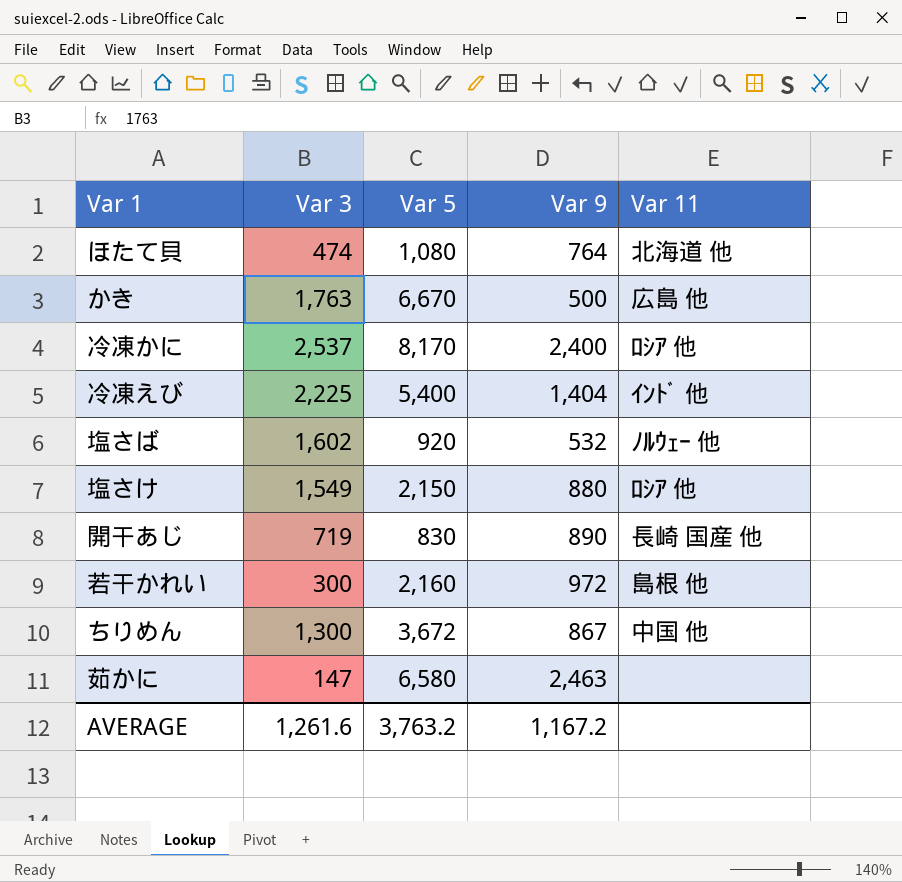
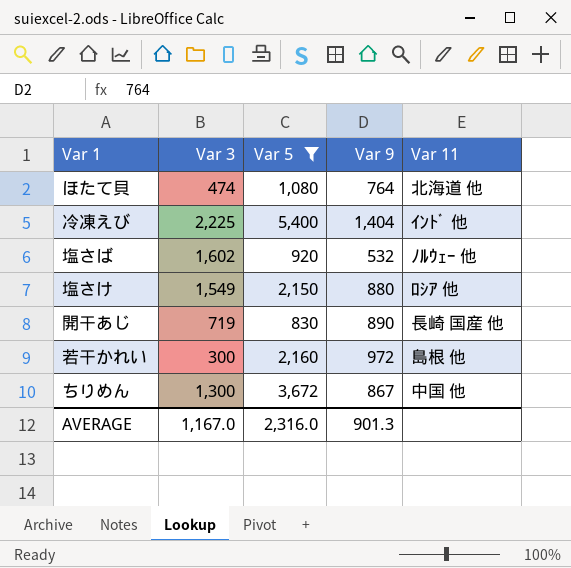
filter: none -> Var 5 <= 5,400
AVERAGE | Var 3: 1,261.6 -> 1,167.0
AVERAGE | Var 5: 3,763.2 -> 2,316.0
AVERAGE | Var 9: 1,167.2 -> 901.3

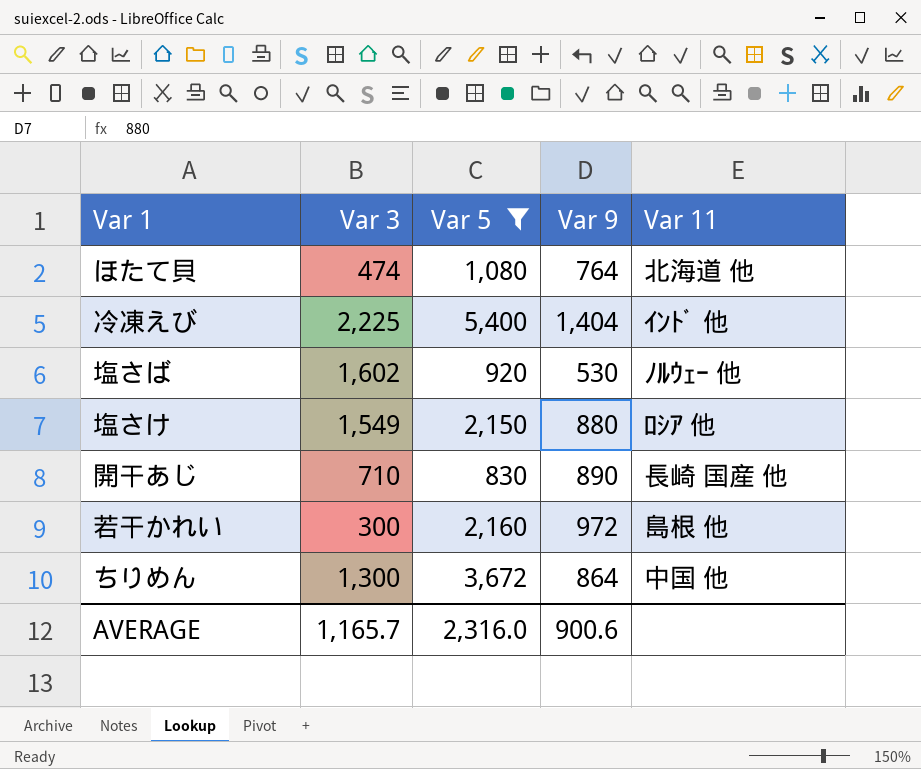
塩さば | Var 9: 532 -> 530
開干あじ | Var 3: 719 -> 710
ちりめん | Var 9: 867 -> 864
AVERAGE | Var 3: 1,167.0 -> 1,165.7
AVERAGE | Var 9: 901.3 -> 900.6

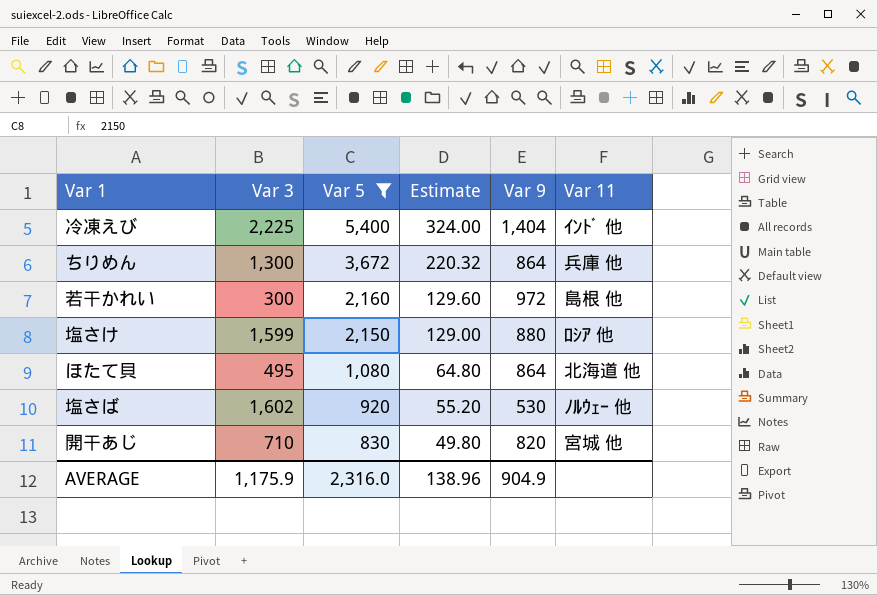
row order: none -> Var 5 descending
column Estimate | formula: none -> [Var 5] * 0.06
ちりめん | Var 11: 中国 他 -> 兵庫 他
塩さけ | Var 3: 1,549 -> 1,599
ほたて貝 | Var 3: 474 -> 495
ほたて貝 | Var 9: 764 -> 864
開干あじ | Var 9: 890 -> 820
開干あじ | Var 11: 長崎 国産 他 -> 宮城 他
AVERAGE | Var 3: 1,165.7 -> 1,175.9
AVERAGE | Var 9: 900.6 -> 904.9

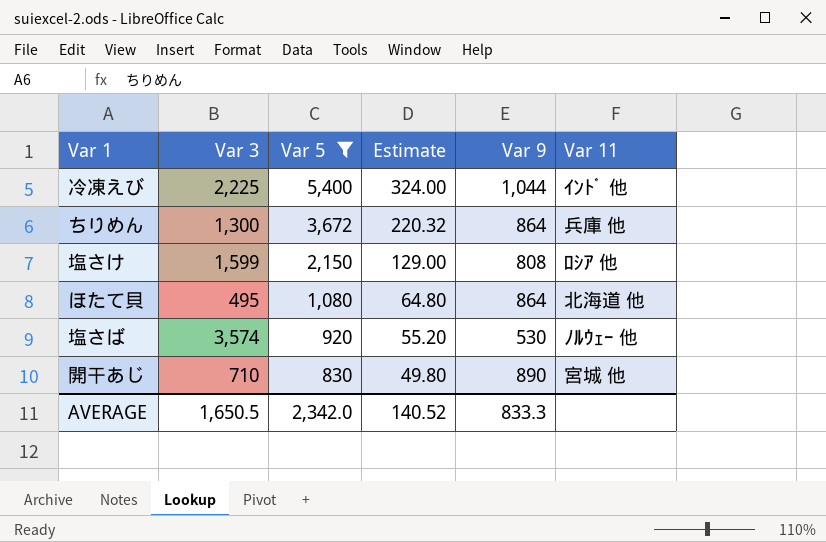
row 若干かれい: 300 | 2,160 | 129.60 | 972 | 島根 他 -> none
冷凍えび | Var 9: 1,404 -> 1,044
塩さけ | Var 9: 880 -> 808
塩さば | Var 3: 1,602 -> 3,574
開干あじ | Var 9: 820 -> 890
AVERAGE | Var 3: 1,175.9 -> 1,650.5
AVERAGE | Var 5: 2,316.0 -> 2,342.0
AVERAGE | Estimate: 138.96 -> 140.52
AVERAGE | Var 9: 904.9 -> 833.3

